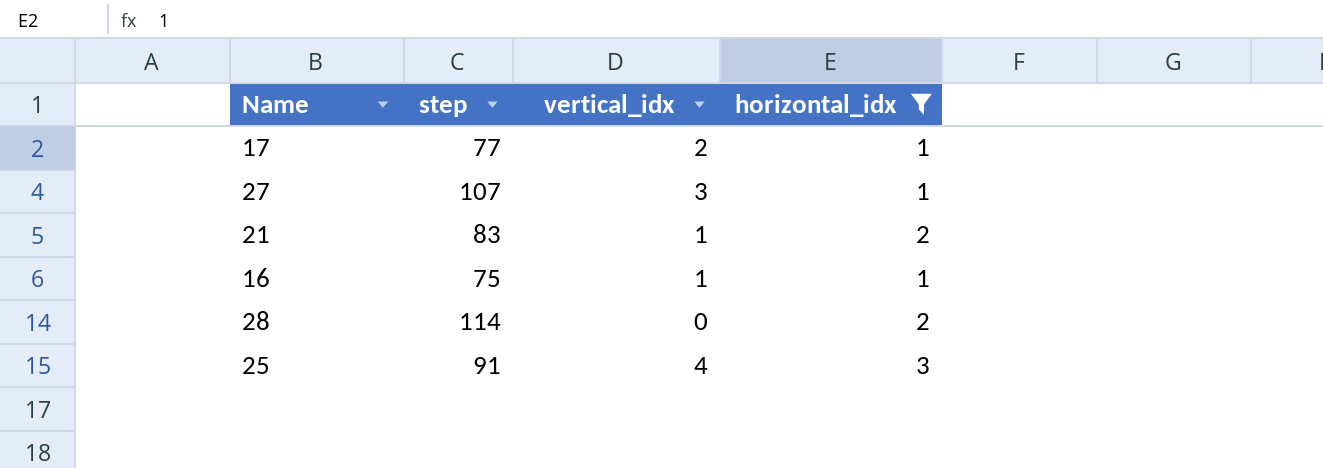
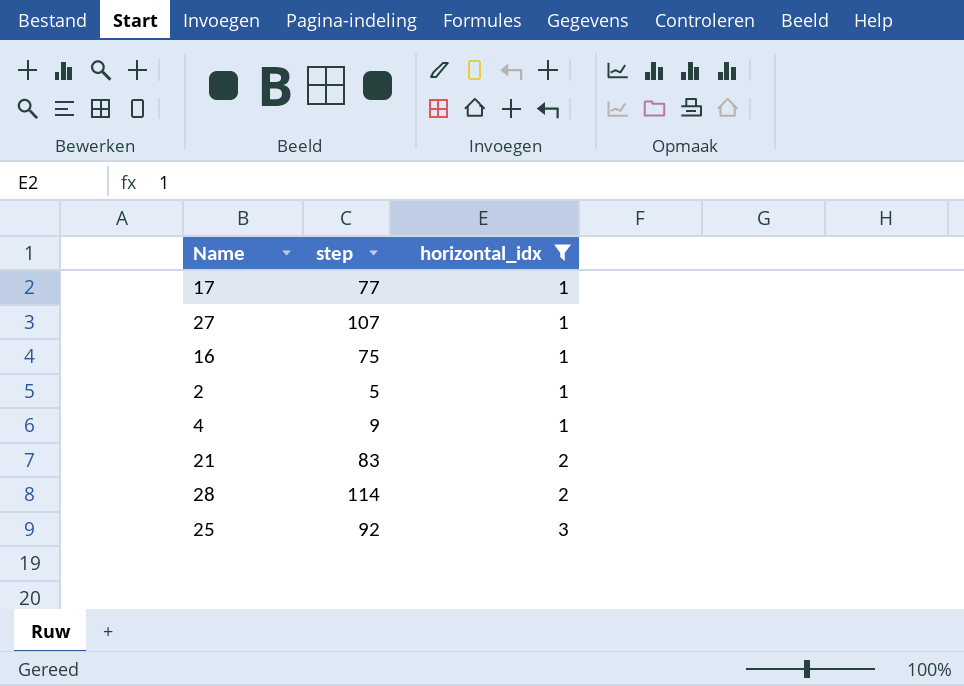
row order: none -> horizontal_idx ascending
column vertical_idx | position: 3 -> none
row 2: none -> 5 | 1
row 4: none -> 9 | 1
25 | step: 91 -> 92

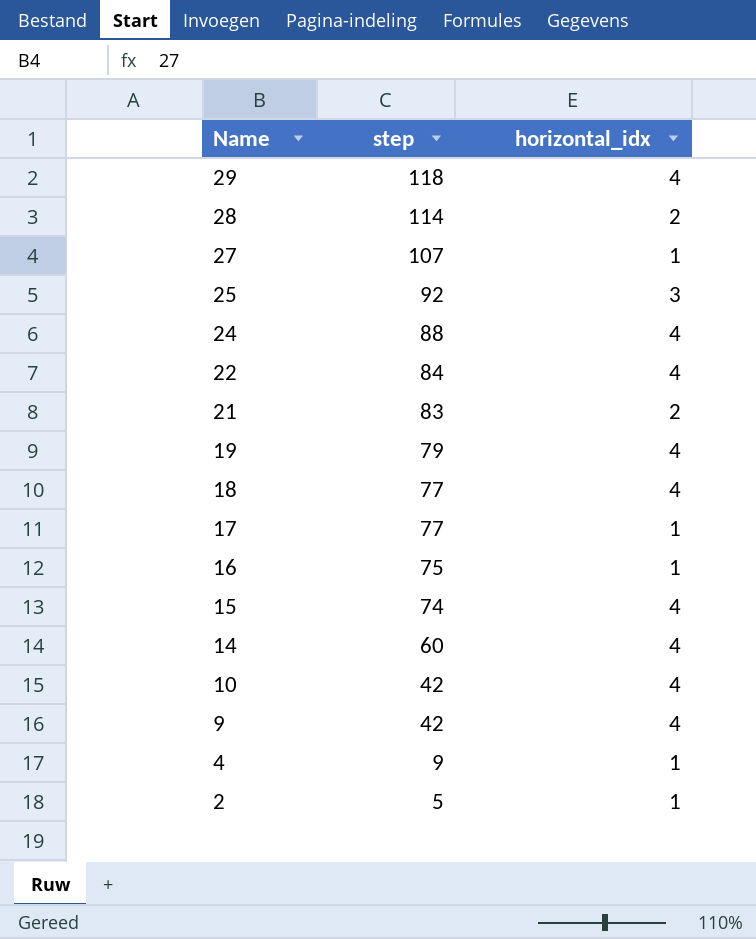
filter: horizontal_idx != 4 -> none
row order: horizontal_idx ascending -> Name descending

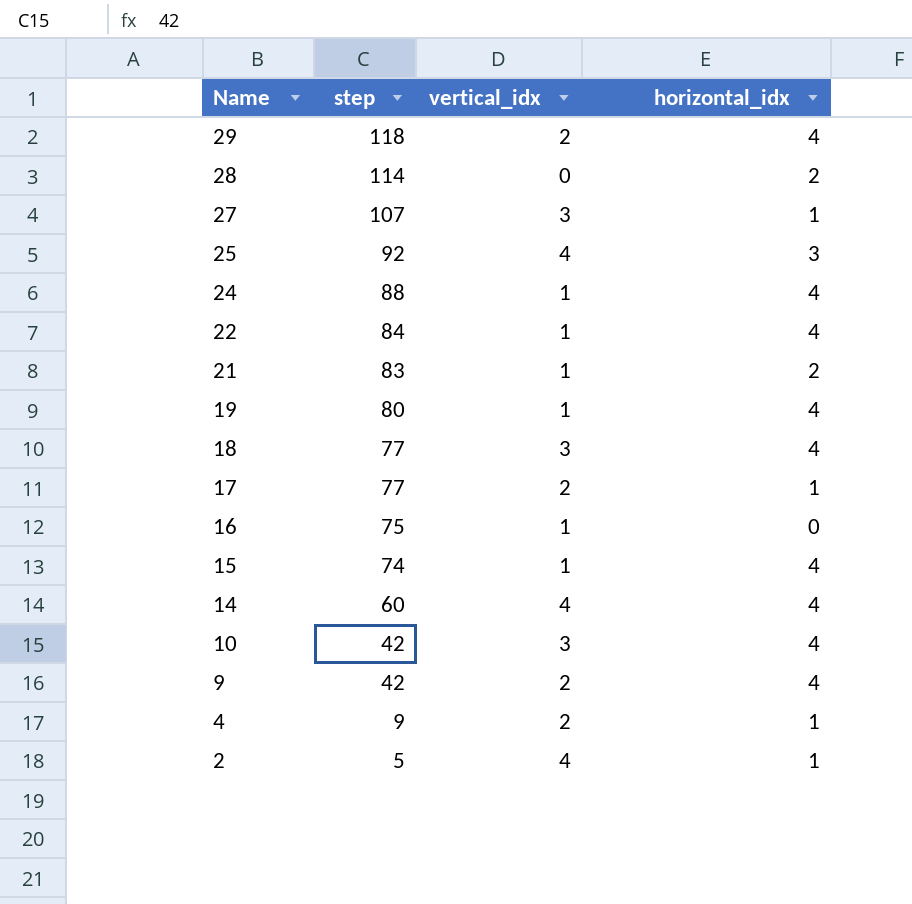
column vertical_idx | position: none -> 3
19 | step: 79 -> 80
16 | horizontal_idx: 1 -> 0

